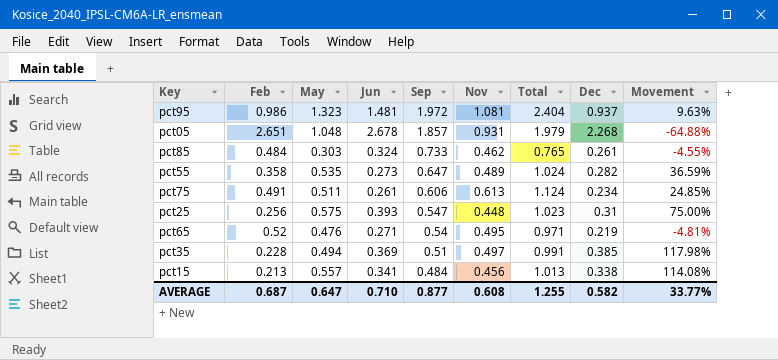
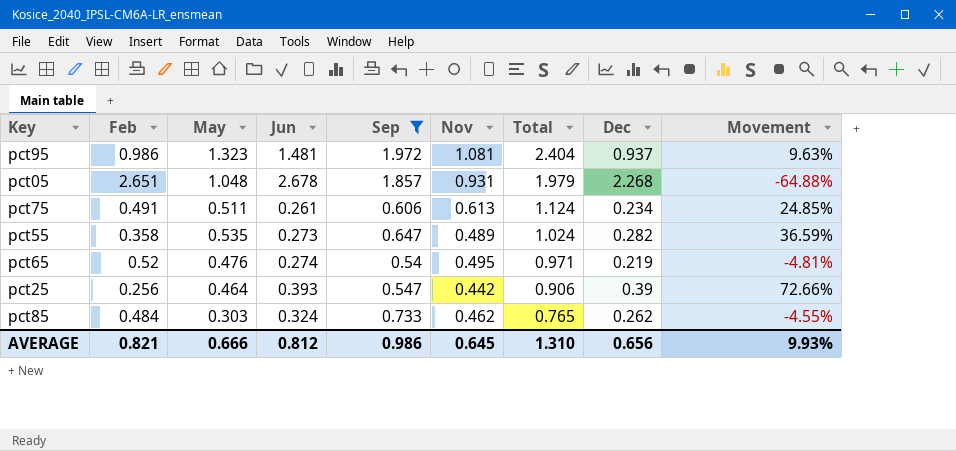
filter: none -> Sep >= 0.54
row order: Sep descending -> Total descending
pct65 | Jun: 0.271 -> 0.274
pct25 | May: 0.575 -> 0.464
pct25 | Nov: 0.448 -> 0.442
pct25 | Total: 1.023 -> 0.906
pct25 | Dec: 0.31 -> 0.39
pct25 | Movement: 75.00% -> 72.66%
pct85 | Dec: 0.261 -> 0.262
AVERAGE | Feb: 0.687 -> 0.821
AVERAGE | May: 0.647 -> 0.666
AVERAGE | Jun: 0.710 -> 0.812
AVERAGE | Sep: 0.877 -> 0.986
AVERAGE | Nov: 0.608 -> 0.645
AVERAGE | Total: 1.255 -> 1.310
AVERAGE | Dec: 0.582 -> 0.656
AVERAGE | Movement: 33.77% -> 9.93%

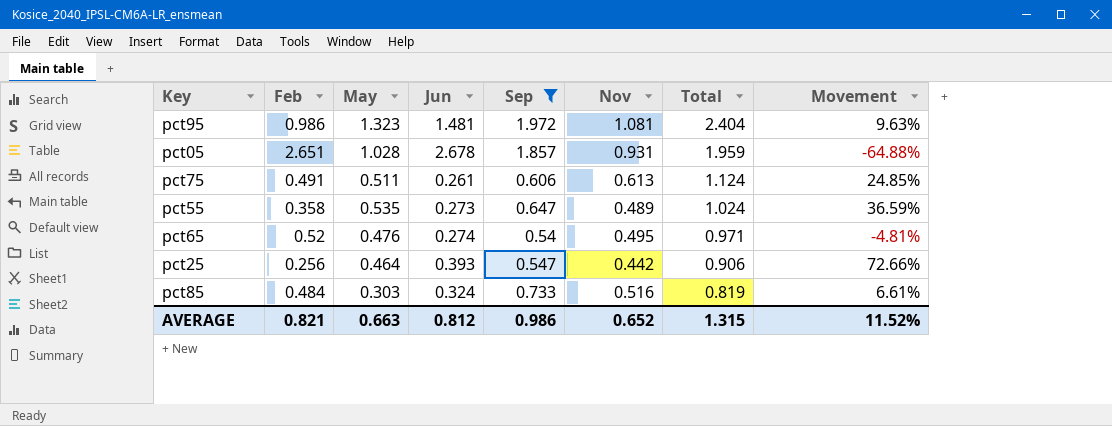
column Dec | position: 8 -> none
pct05 | May: 1.048 -> 1.028
pct05 | Total: 1.979 -> 1.959
pct85 | Nov: 0.462 -> 0.516
pct85 | Total: 0.765 -> 0.819
pct85 | Movement: -4.55% -> 6.61%
AVERAGE | May: 0.666 -> 0.663
AVERAGE | Nov: 0.645 -> 0.652
AVERAGE | Total: 1.310 -> 1.315
AVERAGE | Movement: 9.93% -> 11.52%

